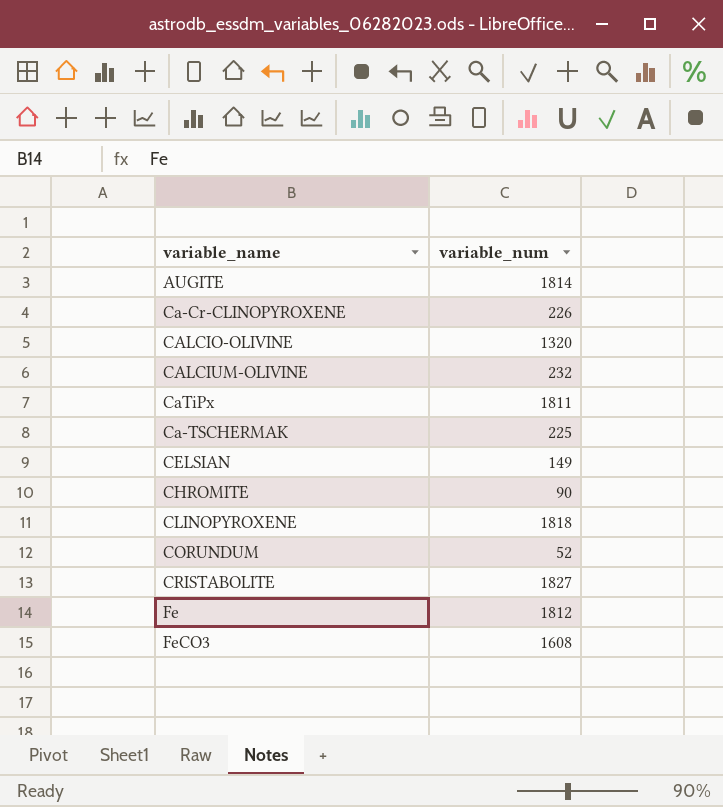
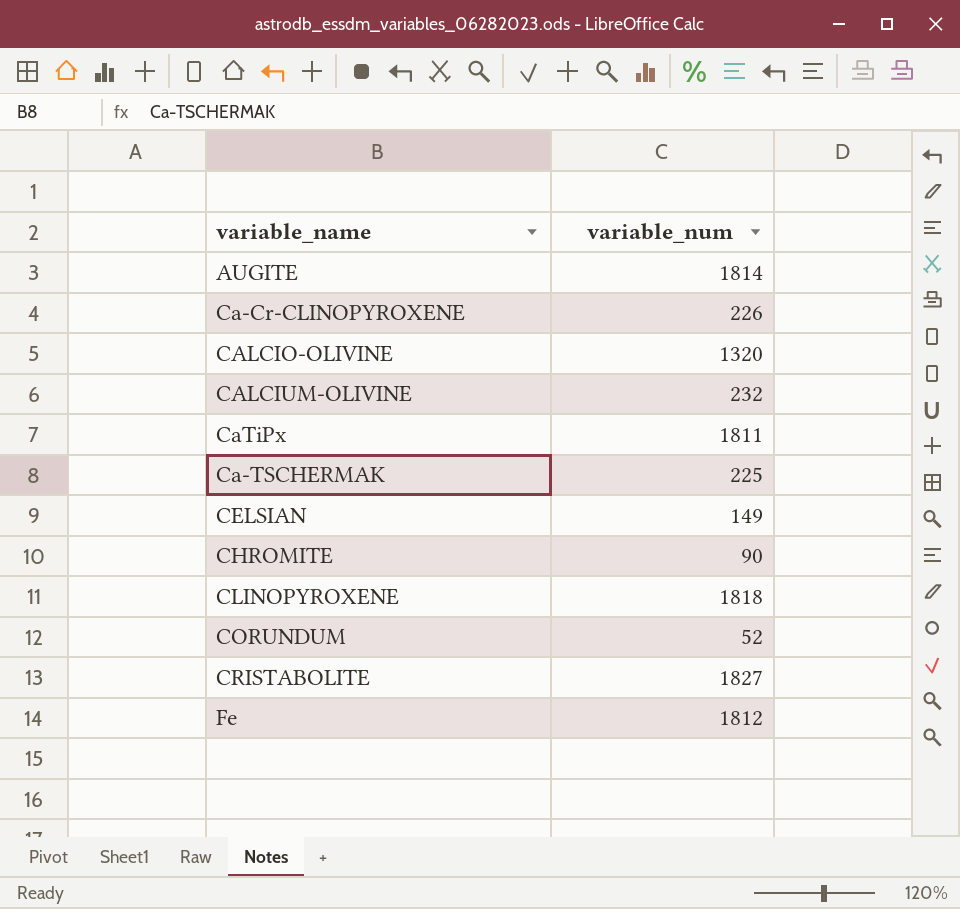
row FeCO3: 1608 -> none

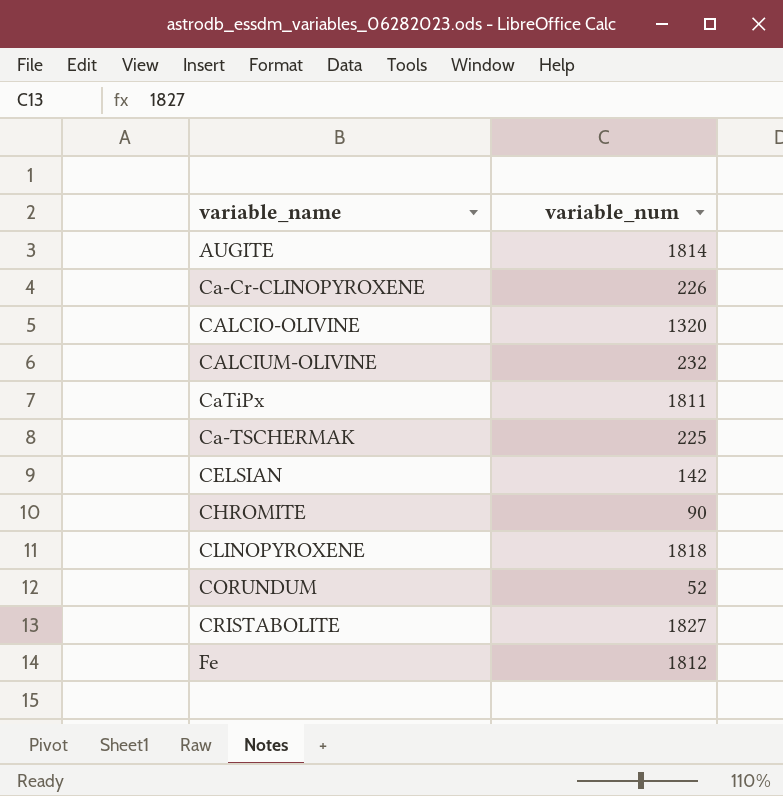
CELSIAN | variable_num: 149 -> 142

